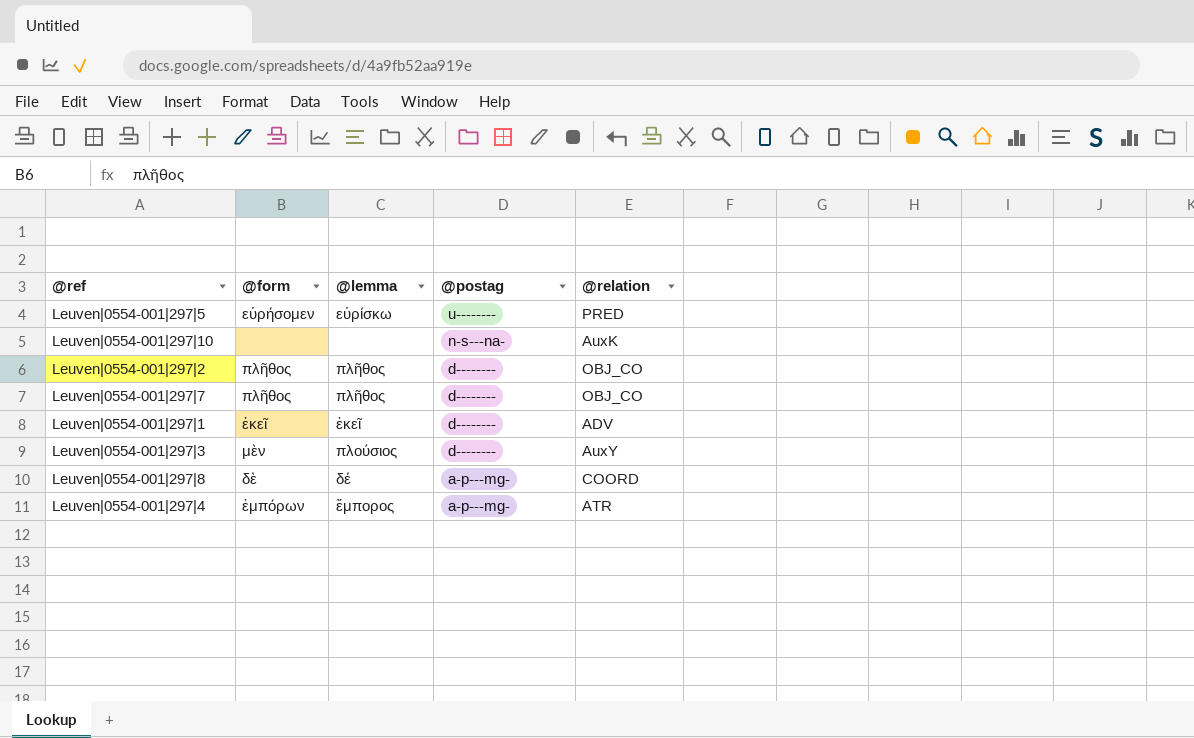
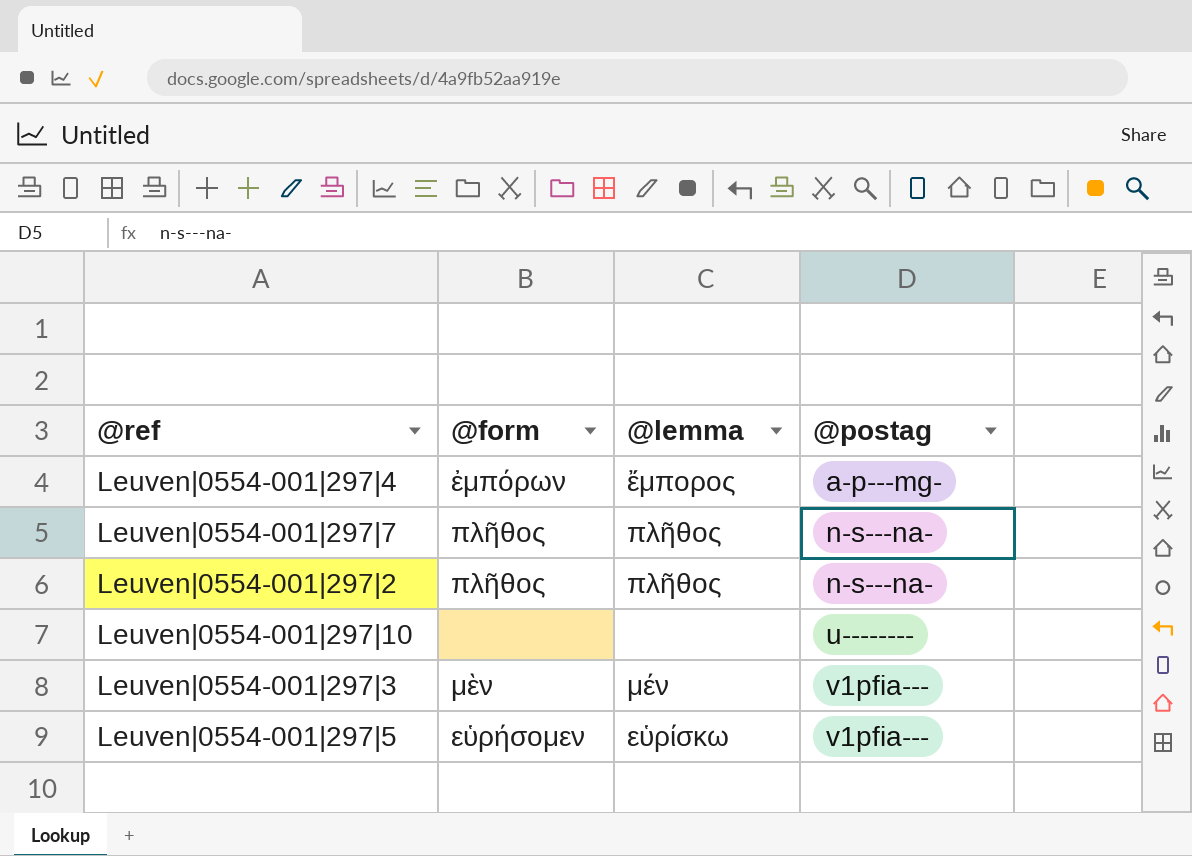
row order: @postag descending -> @postag ascending
column @relation | position: 5 -> none
row Leuven|0554-001|297|1: ἐκεῖ | ἐκεῖ | d-------- | ADV -> none
row Leuven|0554-001|297|8: δὲ | δέ | a-p---mg- | COORD -> none
Leuven|0554-001|297|7 | @postag: d-------- -> n-s---na-
Leuven|0554-001|297|2 | @postag: d-------- -> n-s---na-
Leuven|0554-001|297|10 | @postag: n-s---na- -> u--------
Leuven|0554-001|297|3 | @lemma: πλούσιος -> μέν
Leuven|0554-001|297|3 | @postag: d-------- -> v1pfia---
Leuven|0554-001|297|5 | @postag: u-------- -> v1pfia---

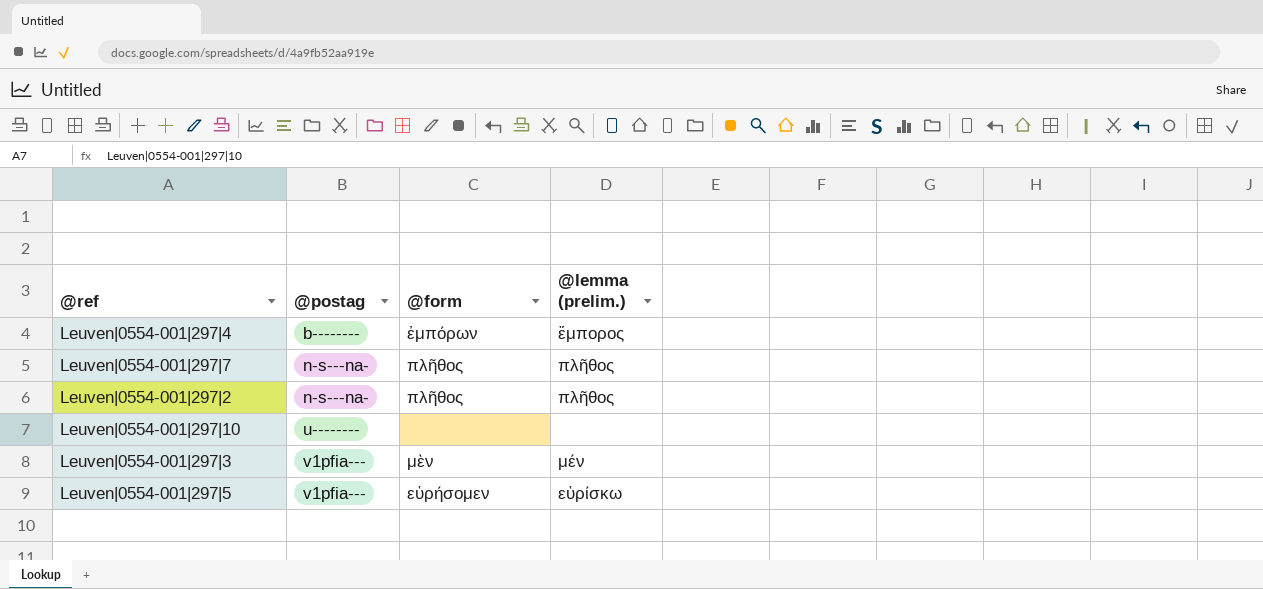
column @postag | position: 4 -> 2
column name: @lemma -> @lemma (prelim.)
Leuven|0554-001|297|4 | @postag: a-p---mg- -> b--------

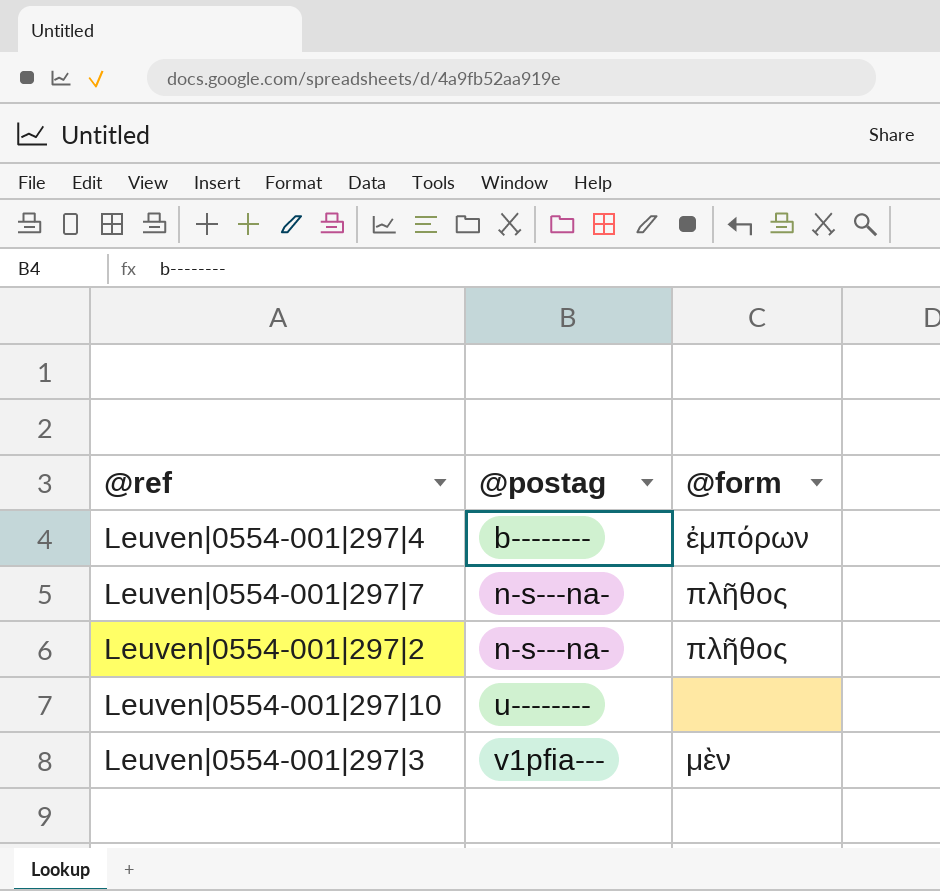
column @lemma (prelim.) | position: 4 -> none
row Leuven|0554-001|297|5: v1pfia--- | εὑρήσομεν | εὑρίσκω -> none

